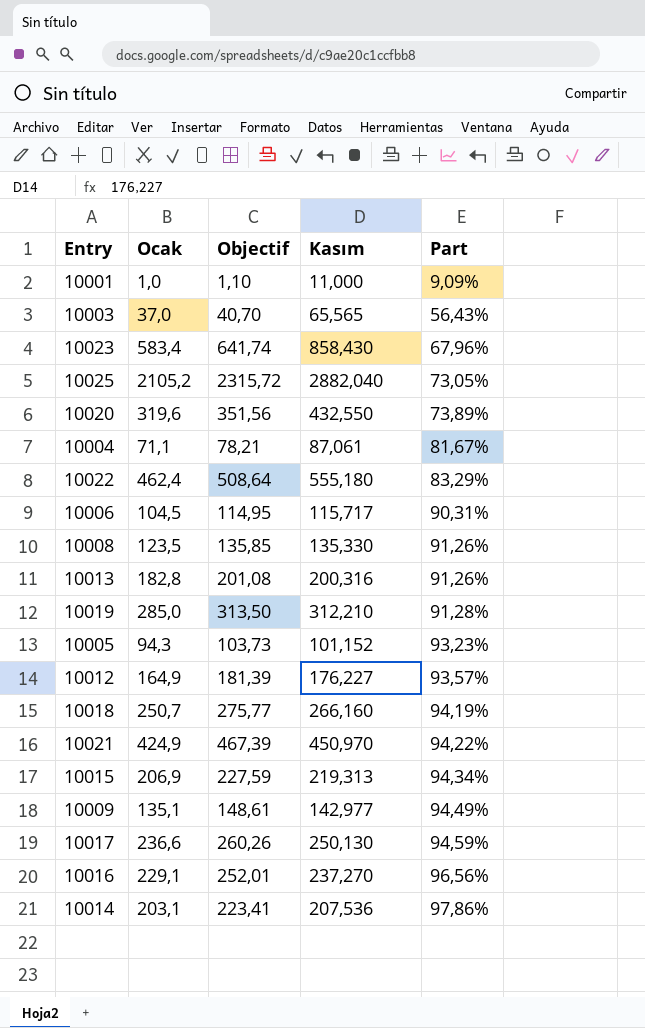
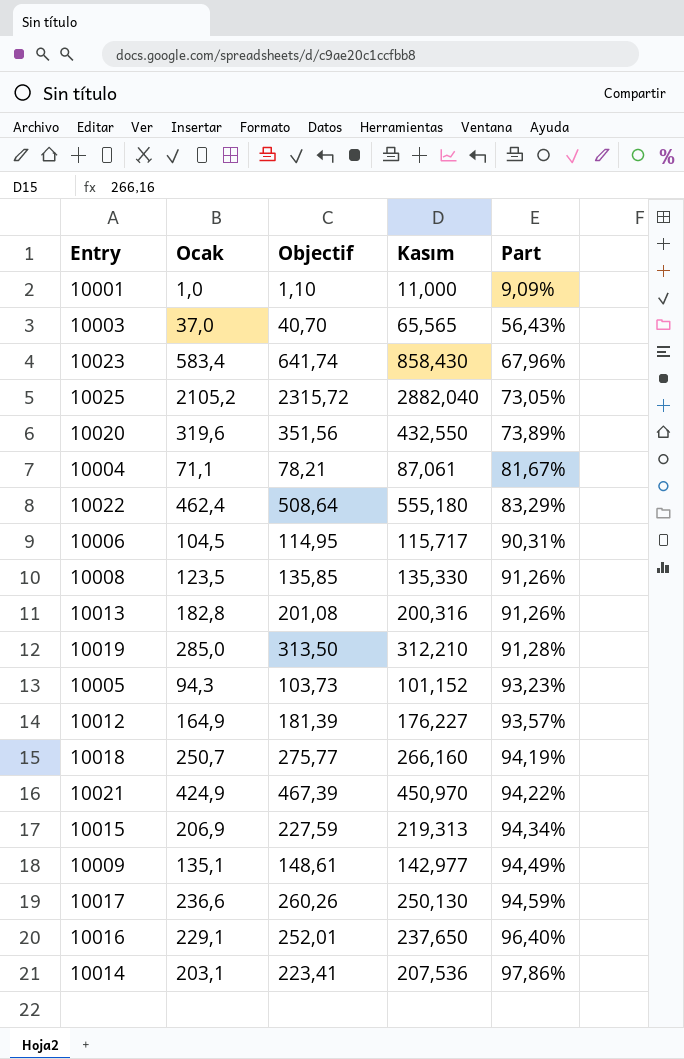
10016 | Kasım: 237,270 -> 237,650
10016 | Part: 96,56% -> 96,40%

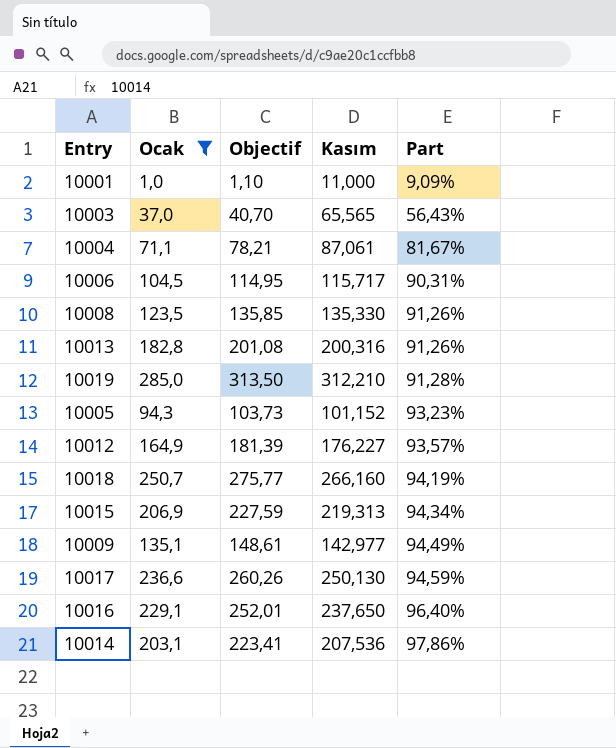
filter: none -> Ocak <= 285,0

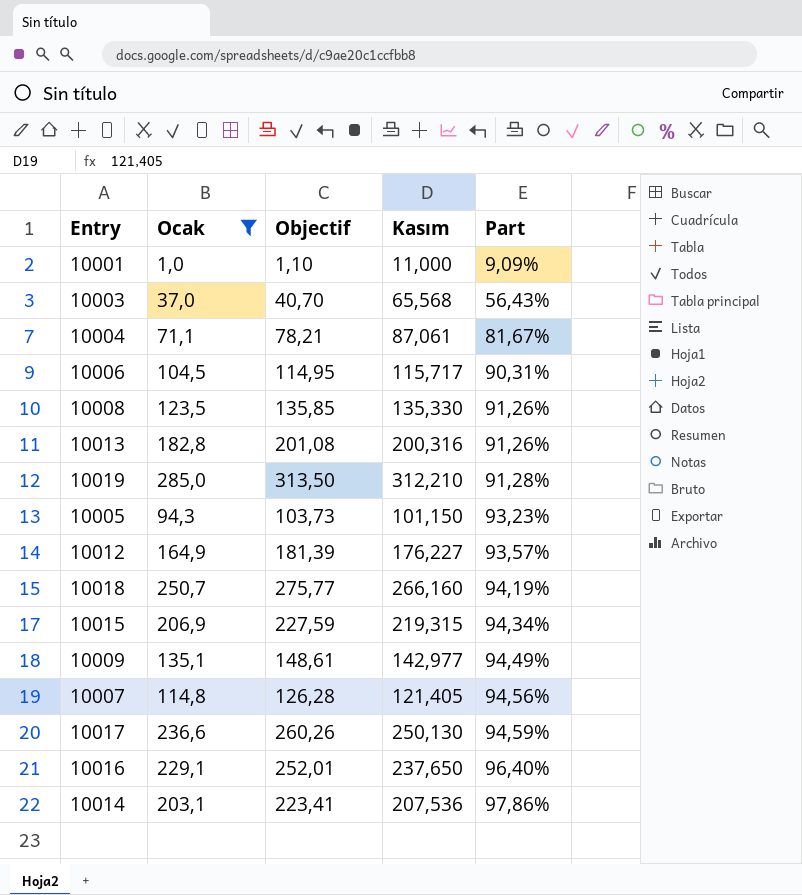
10003 | Kasım: 65,565 -> 65,568
10005 | Kasım: 101,152 -> 101,150
10015 | Kasım: 219,313 -> 219,315
row 10007: none -> 114,8 | 126,28 | 121,405 | 94,56%

